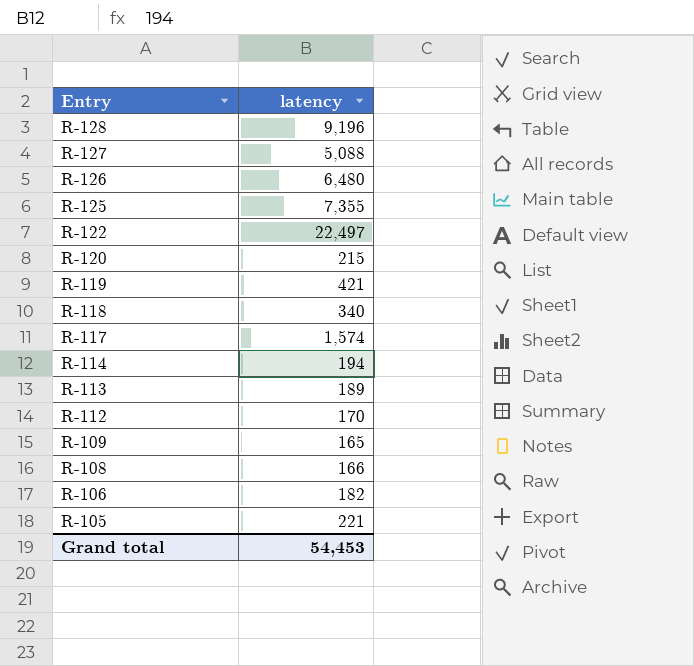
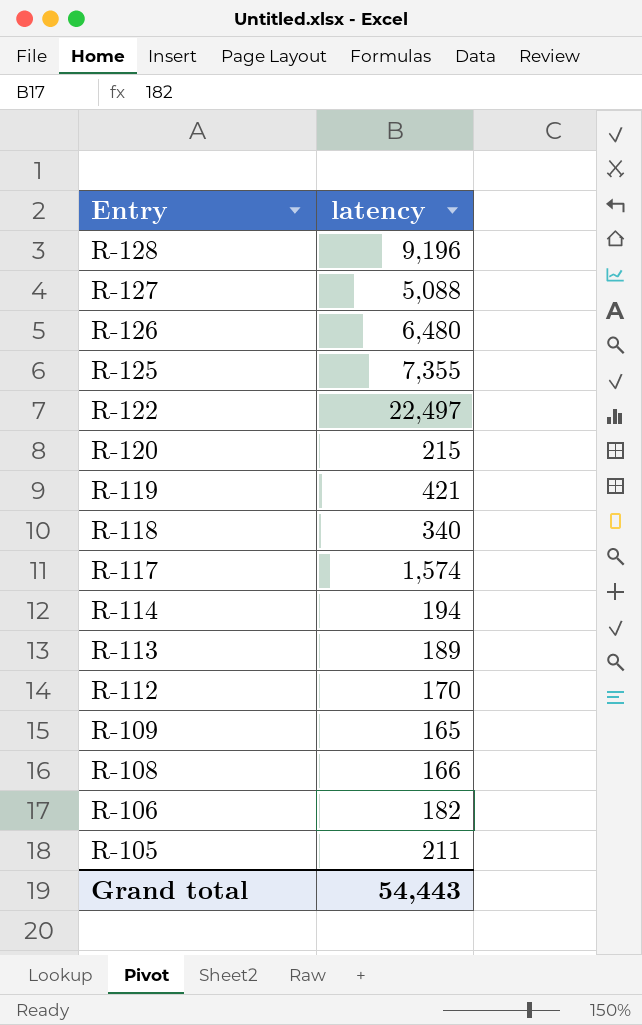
R-105 | latency: 221 -> 211
Grand total | latency: 54,453 -> 54,443

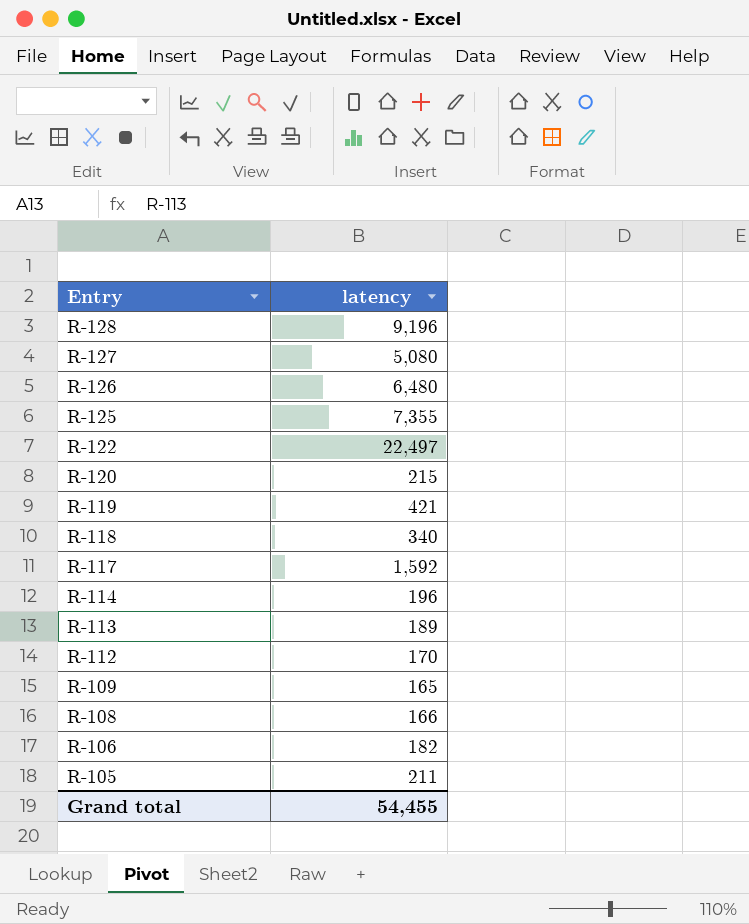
R-127 | latency: 5,088 -> 5,080
R-117 | latency: 1,574 -> 1,592
R-114 | latency: 194 -> 196
Grand total | latency: 54,443 -> 54,455

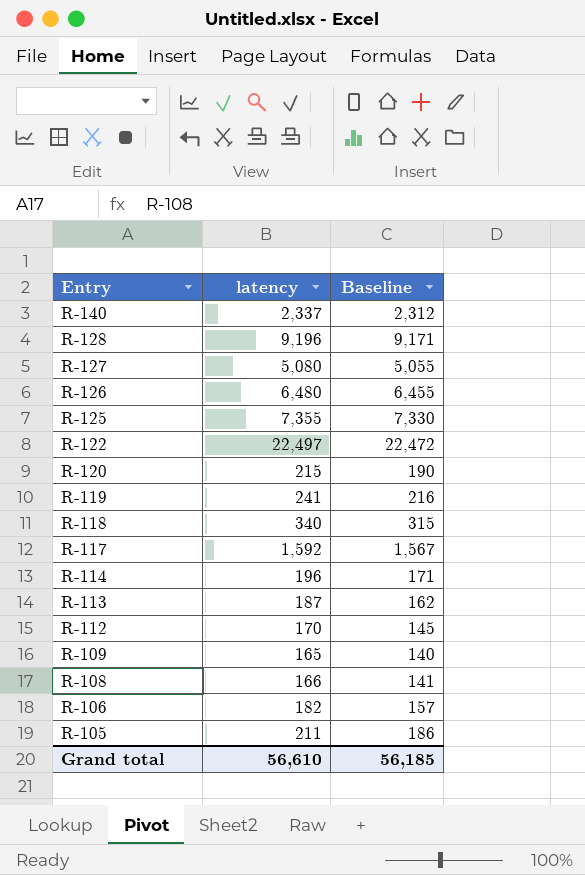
column Baseline | formula: none -> [latency] - 25
row R-140: none -> 2,337 | 2,312
R-119 | latency: 421 -> 241
R-113 | latency: 189 -> 187
Grand total | latency: 54,455 -> 56,610

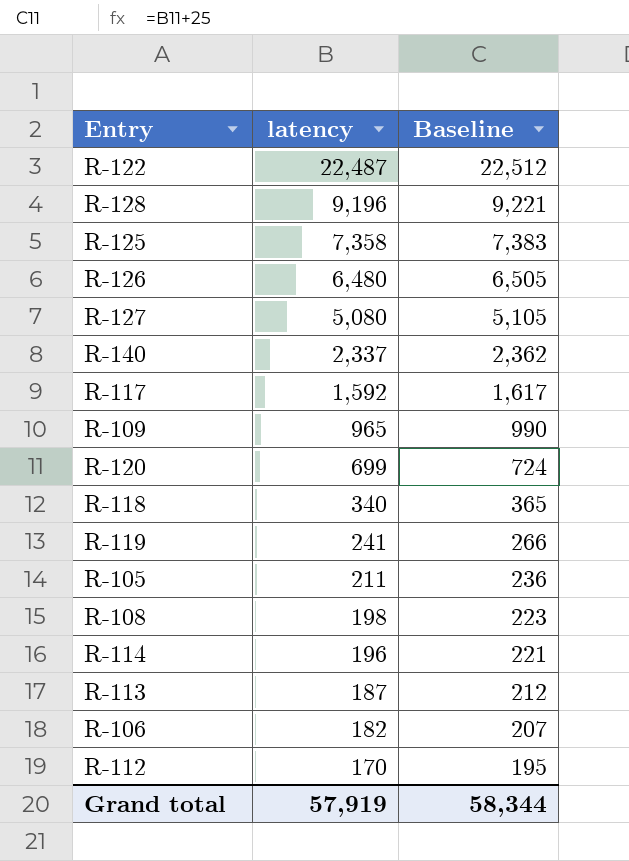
row order: Entry descending -> latency descending
column Baseline | formula: [latency] - 25 -> [latency] + 25
R-122 | latency: 22,497 -> 22,487
R-125 | latency: 7,355 -> 7,358
R-109 | latency: 165 -> 965
R-120 | latency: 215 -> 699
R-108 | latency: 166 -> 198
Grand total | latency: 56,610 -> 57,919
Grand total | Baseline: 56,185 -> 58,344

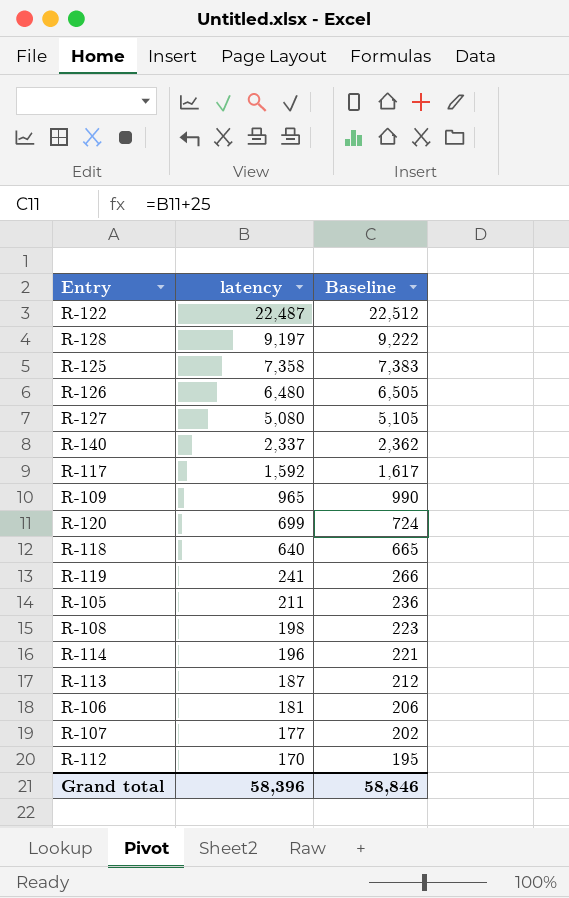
R-128 | latency: 9,196 -> 9,197
R-128 | Baseline: 9,221 -> 9,222
R-118 | latency: 340 -> 640
R-118 | Baseline: 365 -> 665
R-106 | latency: 182 -> 181
R-106 | Baseline: 207 -> 206
row R-107: none -> 177 | 202
Grand total | latency: 57,919 -> 58,396
Grand total | Baseline: 58,344 -> 58,846

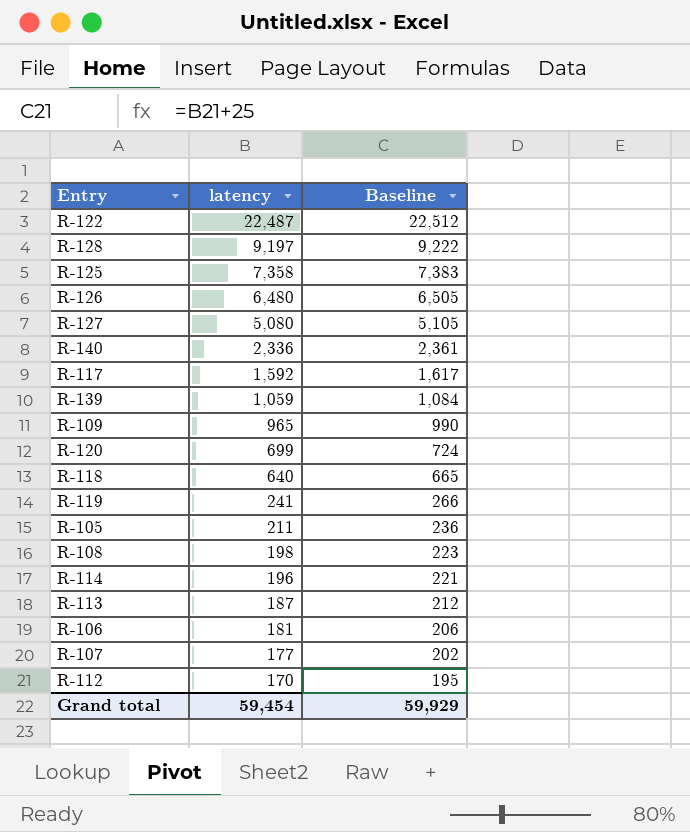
R-140 | latency: 2,337 -> 2,336
R-140 | Baseline: 2,362 -> 2,361
row R-139: none -> 1,059 | 1,084
Grand total | latency: 58,396 -> 59,454
Grand total | Baseline: 58,846 -> 59,929

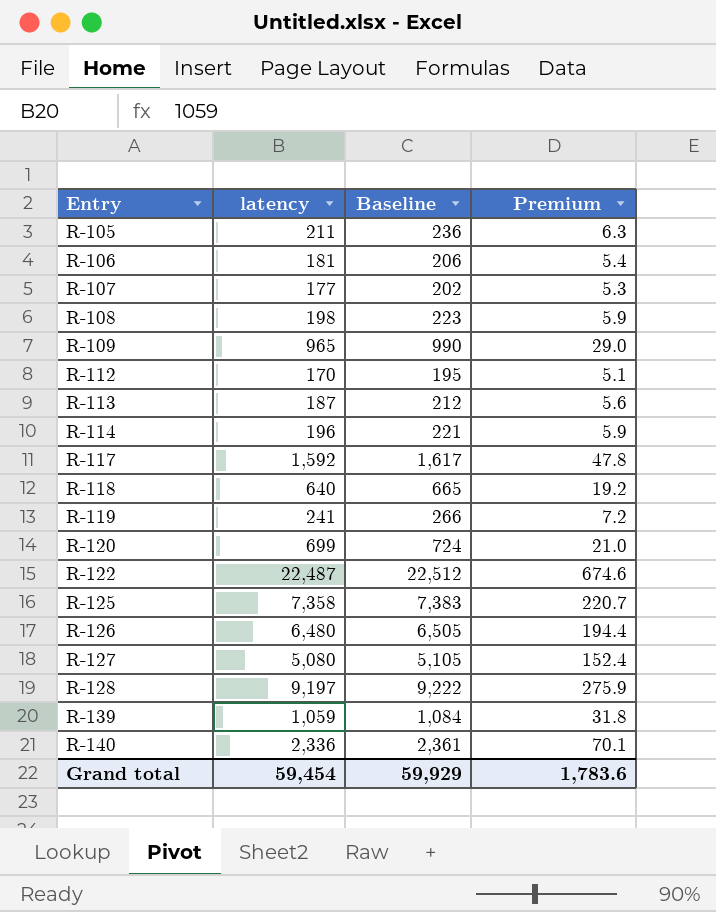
row order: latency descending -> Entry ascending
column Premium | formula: none -> [latency] * 0.03

